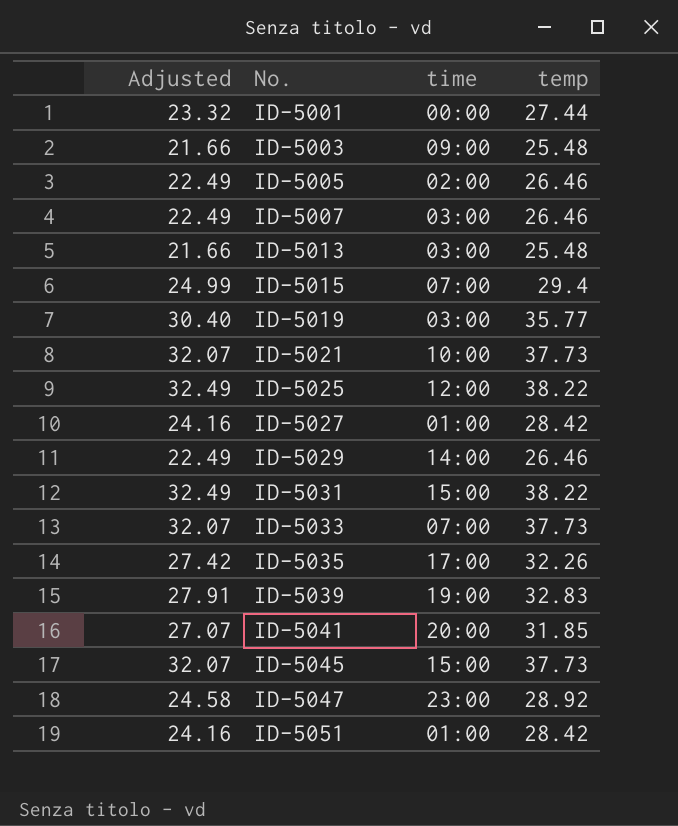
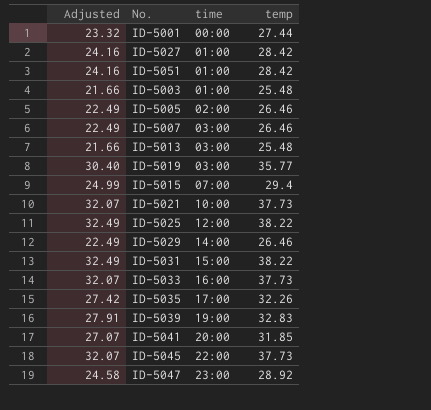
row order: No. ascending -> time ascending
ID-5003 | time: 09:00 -> 01:00
ID-5033 | time: 07:00 -> 16:00
ID-5045 | time: 15:00 -> 22:00

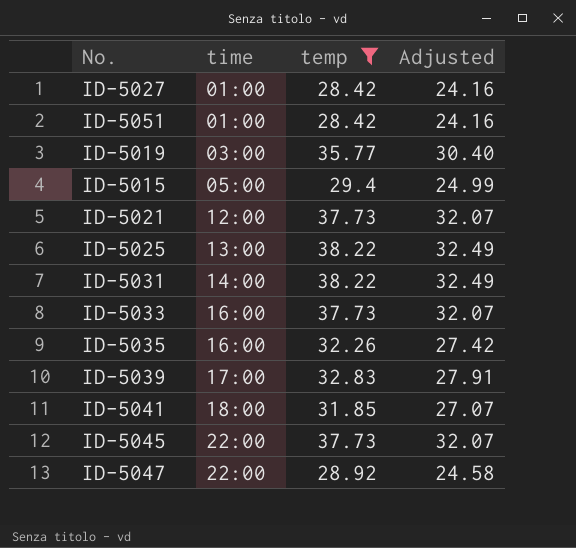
filter: none -> temp >= 28.42
column Adjusted | position: 1 -> 4
ID-5015 | time: 07:00 -> 05:00
ID-5021 | time: 10:00 -> 12:00
ID-5025 | time: 12:00 -> 13:00
ID-5031 | time: 15:00 -> 14:00
ID-5035 | time: 17:00 -> 16:00
ID-5039 | time: 19:00 -> 17:00
ID-5041 | time: 20:00 -> 18:00
ID-5047 | time: 23:00 -> 22:00

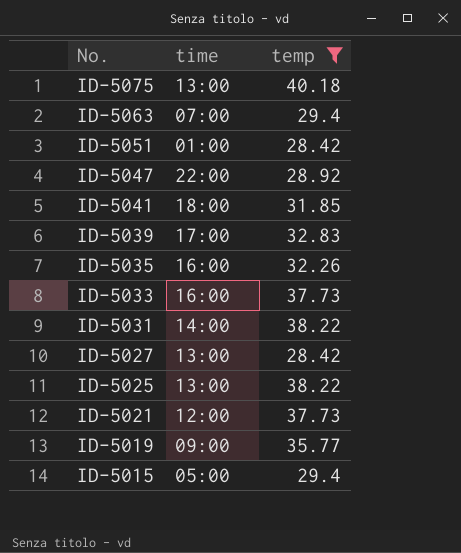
row order: time ascending -> No. descending
column Adjusted | formula: [temp] * 0.85 -> none
row ID-5045: 22:00 | 37.73 | 32.07 -> none
row ID-5075: none -> 13:00 | 40.18
row ID-5063: none -> 07:00 | 29.4
ID-5027 | time: 01:00 -> 13:00
ID-5019 | time: 03:00 -> 09:00

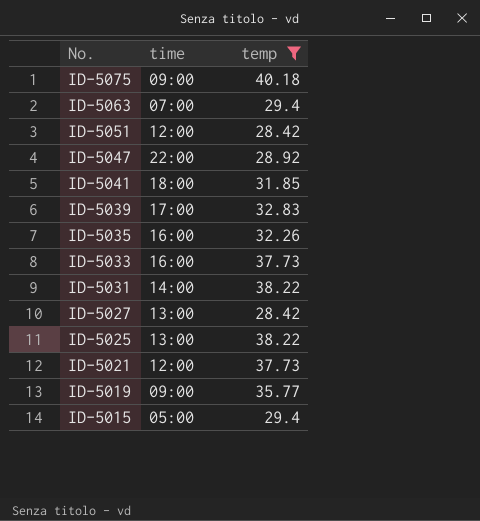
ID-5075 | time: 13:00 -> 09:00
ID-5051 | time: 01:00 -> 12:00

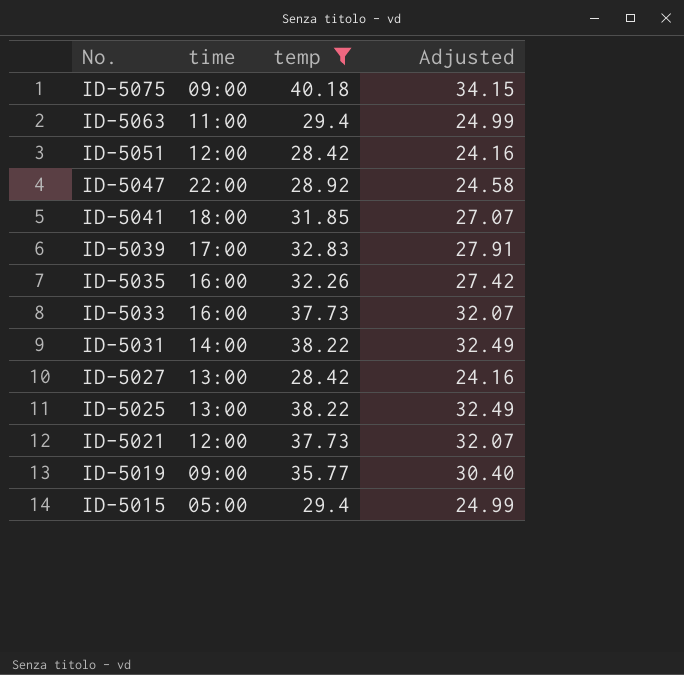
column Adjusted | formula: none -> [temp] * 0.85
ID-5063 | time: 07:00 -> 11:00

